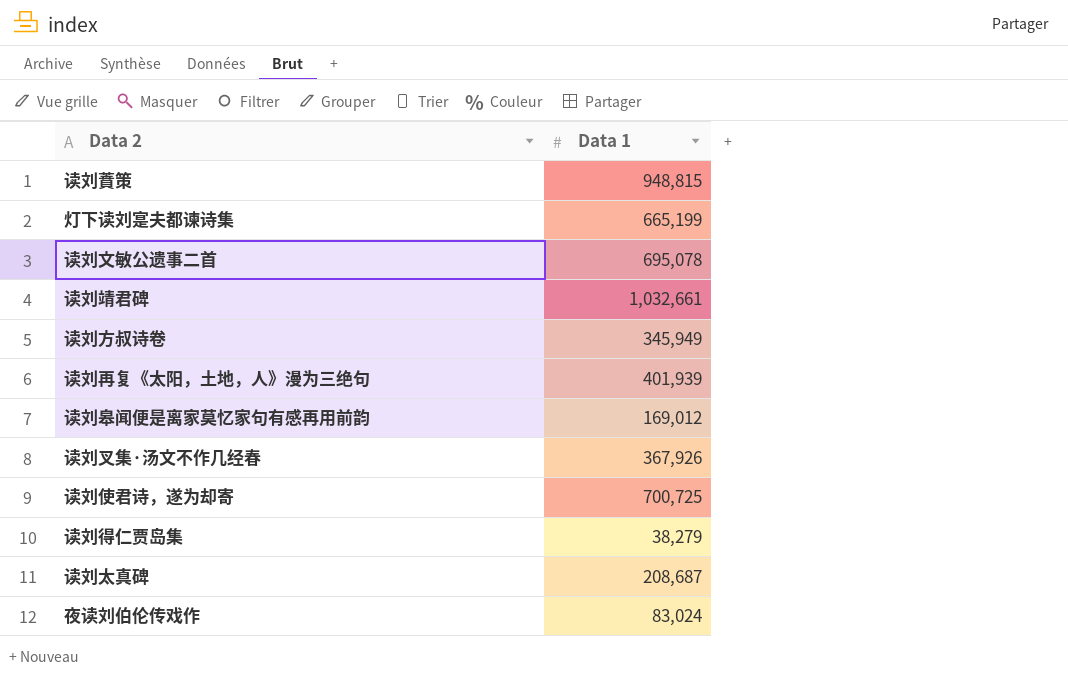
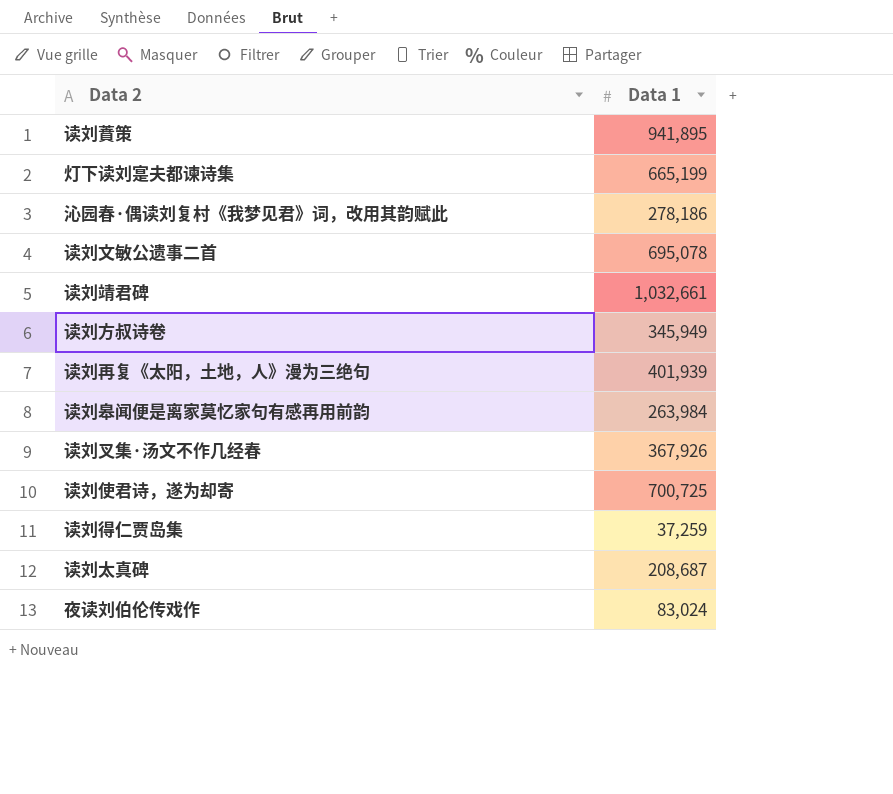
读刘蕡策 | Data 1: 948,815 -> 941,895
row 沁园春·偶读刘复村《我梦见君》词，改用其韵赋此: none -> 278,186
读刘皋闻便是离家莫忆家句有感再用前韵 | Data 1: 169,012 -> 263,984
读刘得仁贾岛集 | Data 1: 38,279 -> 37,259

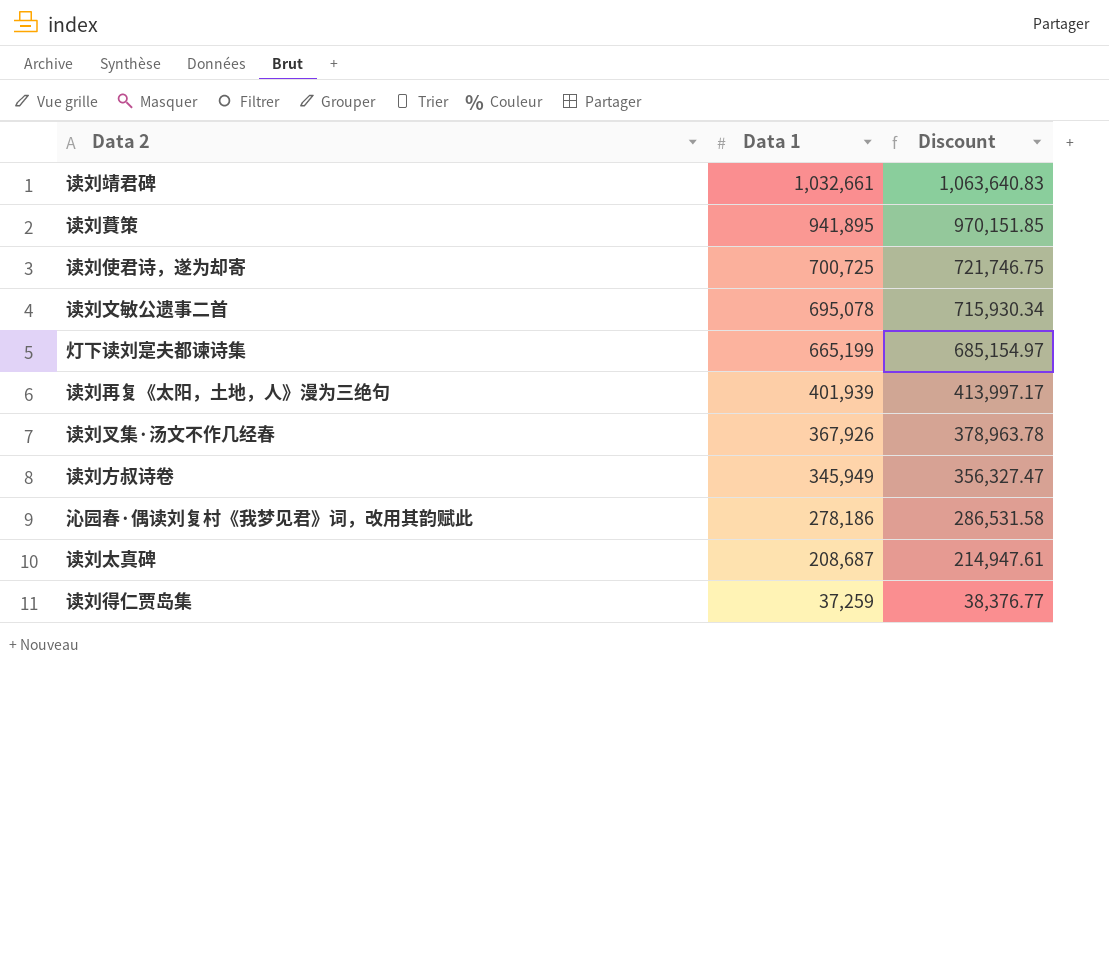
row order: none -> Data 1 descending
column Discount | formula: none -> [Data 1] * 1.03
row 读刘皋闻便是离家莫忆家句有感再用前韵: 263,984 -> none
row 夜读刘伯伦传戏作: 83,024 -> none

